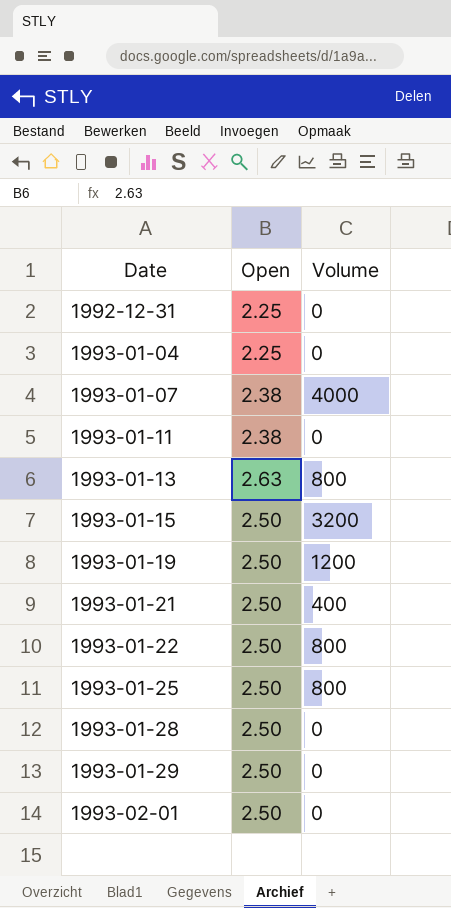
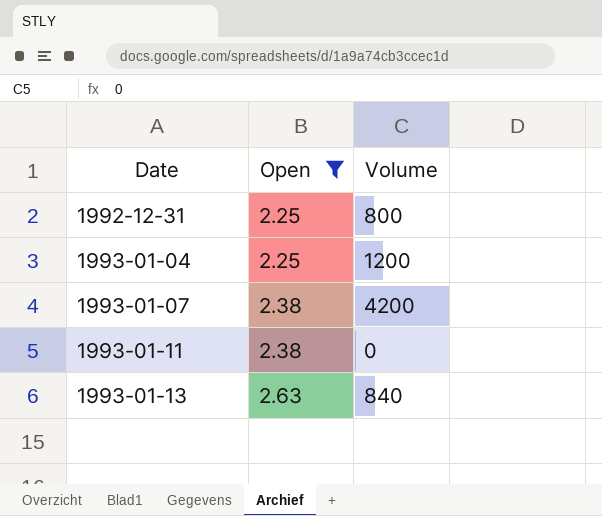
filter: none -> Open != 2.50
1992-12-31 | Volume: 0 -> 800
1993-01-04 | Volume: 0 -> 1200
1993-01-07 | Volume: 4000 -> 4200
1993-01-13 | Volume: 800 -> 840

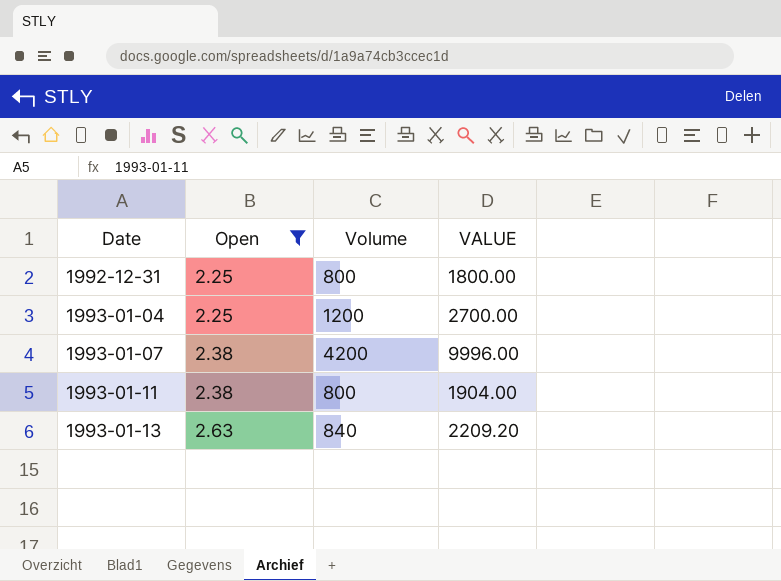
column VALUE | formula: none -> [Open] * [Volume]
1993-01-11 | Volume: 0 -> 800

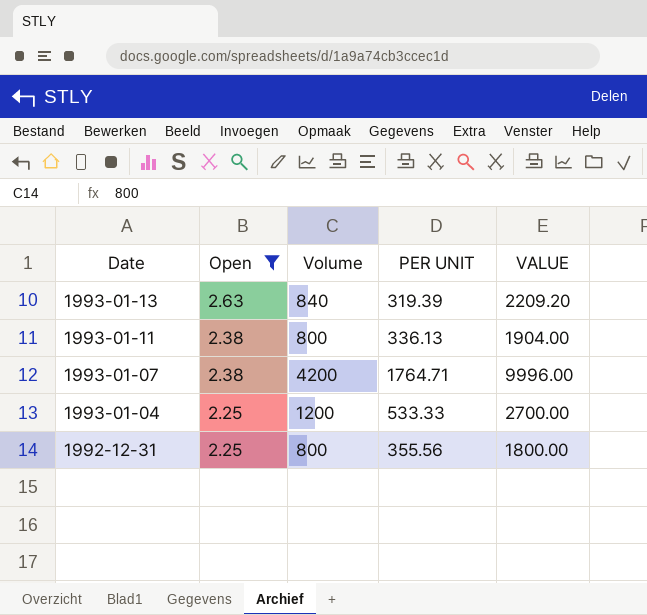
row order: Date ascending -> Date descending
column PER UNIT | formula: none -> [Volume] / [Open]

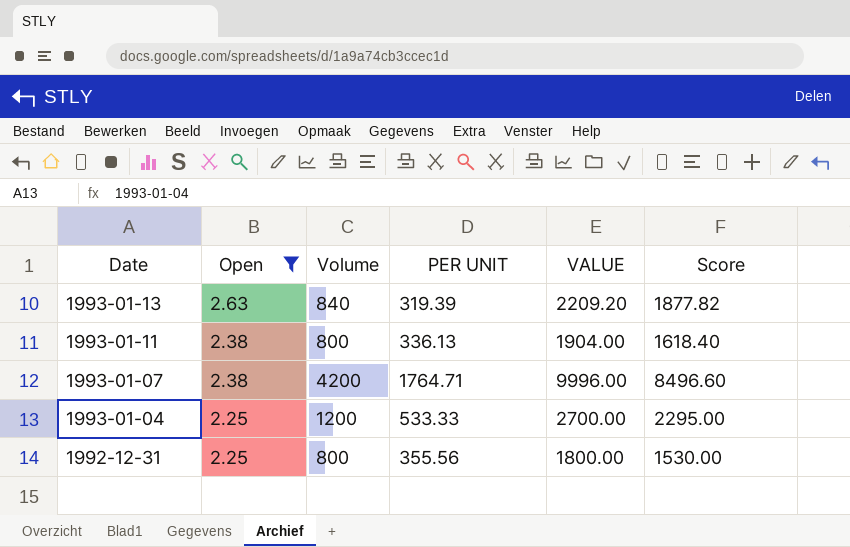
column Score | formula: none -> [VALUE] * 0.85

